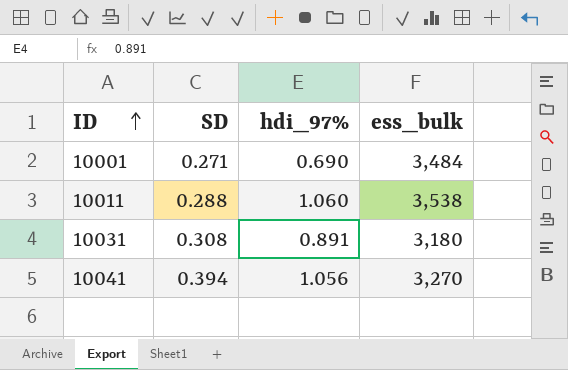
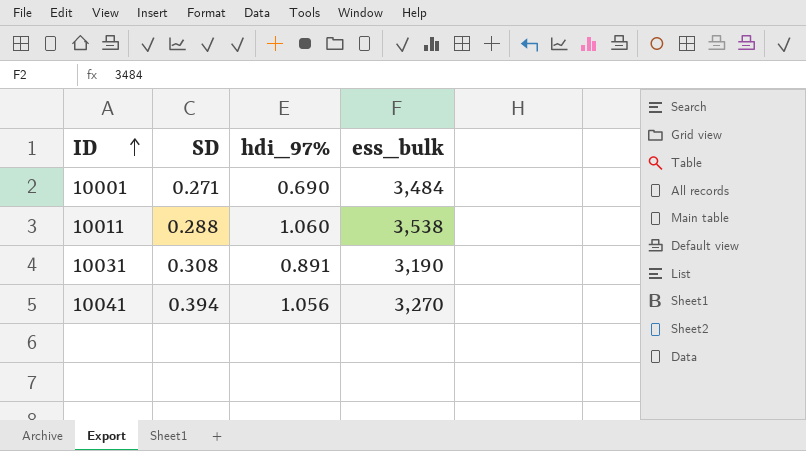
10031 | ess_bulk: 3,180 -> 3,190

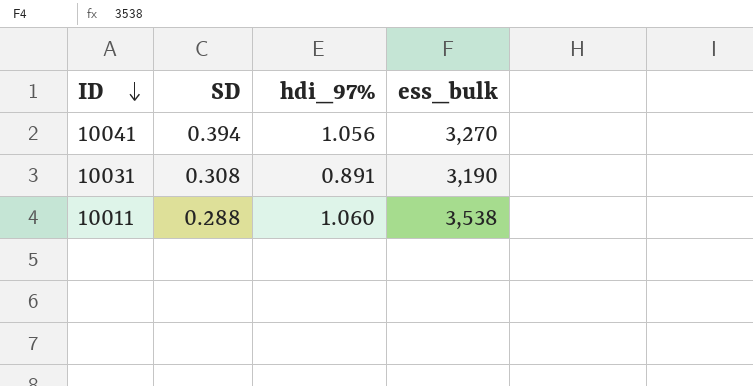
row order: ID ascending -> ID descending
row 10001: 0.271 | 0.690 | 3,484 -> none

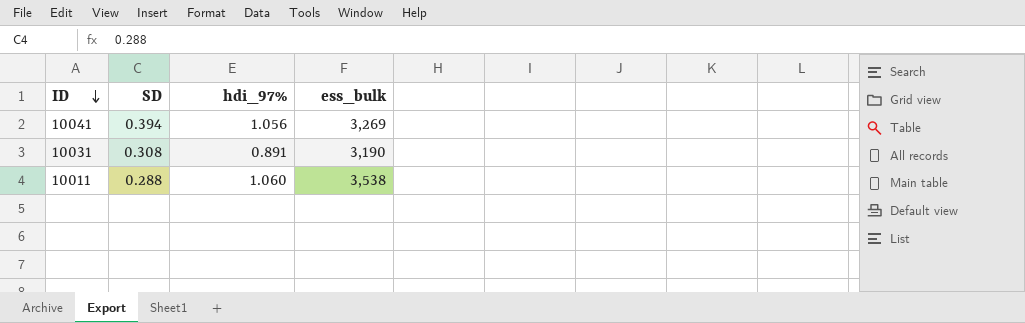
10041 | ess_bulk: 3,270 -> 3,269

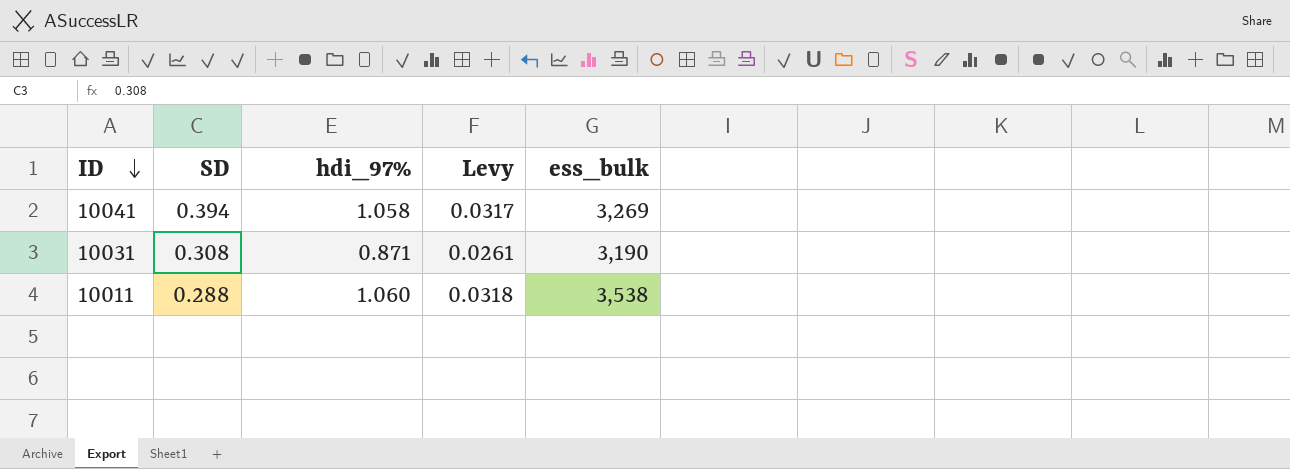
column Levy | formula: none -> [hdi_97%] * 0.03
10041 | hdi_97%: 1.056 -> 1.058
10031 | hdi_97%: 0.891 -> 0.871

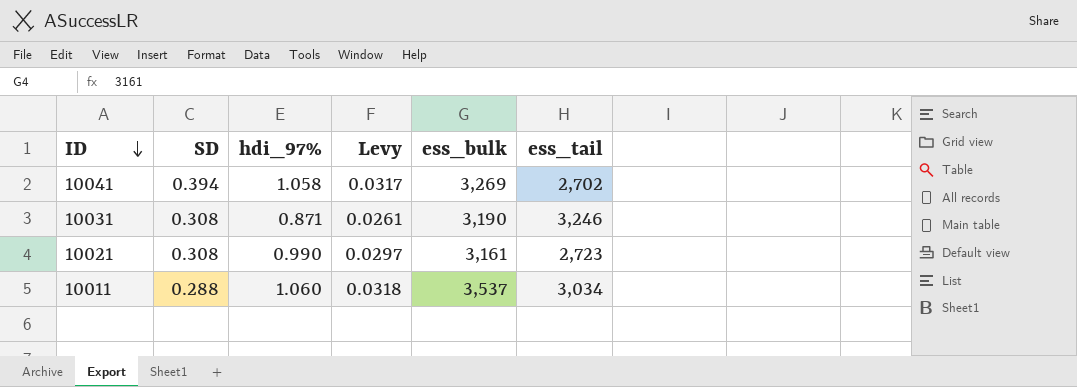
column ess_tail | position: none -> 6
row 10021: none -> 0.308 | 0.990 | 0.0297 | 3,161 | 2,723
10011 | ess_bulk: 3,538 -> 3,537

